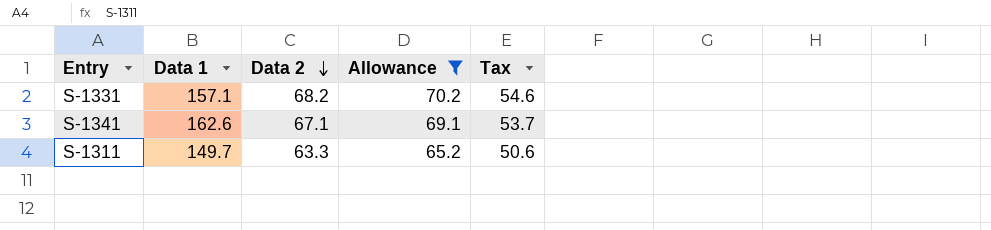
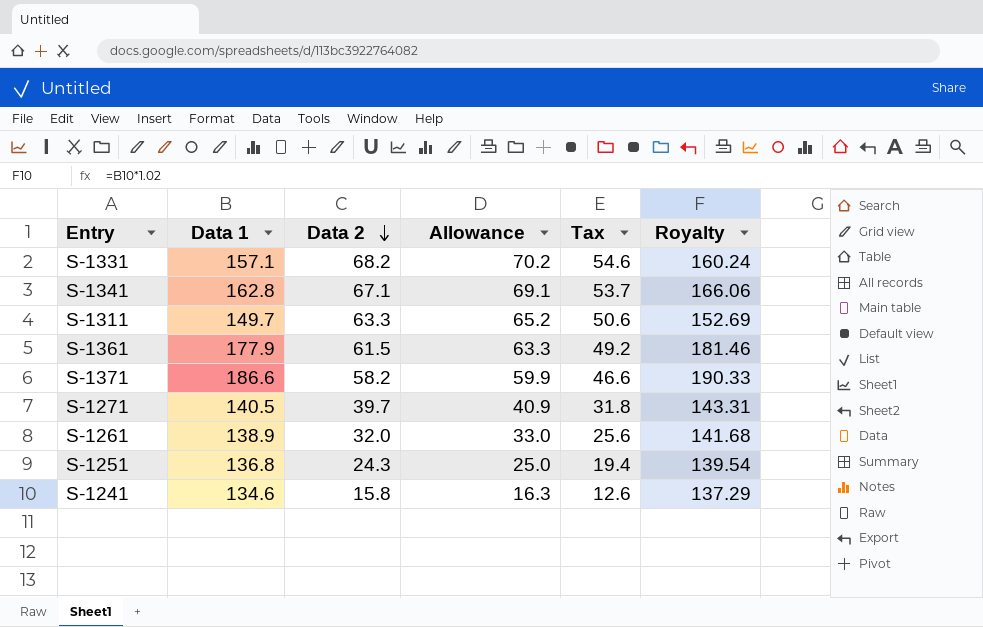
filter: Allowance >= 65.2 -> none
column Royalty | formula: none -> [Data 1] * 1.02
S-1341 | Data 1: 162.6 -> 162.8

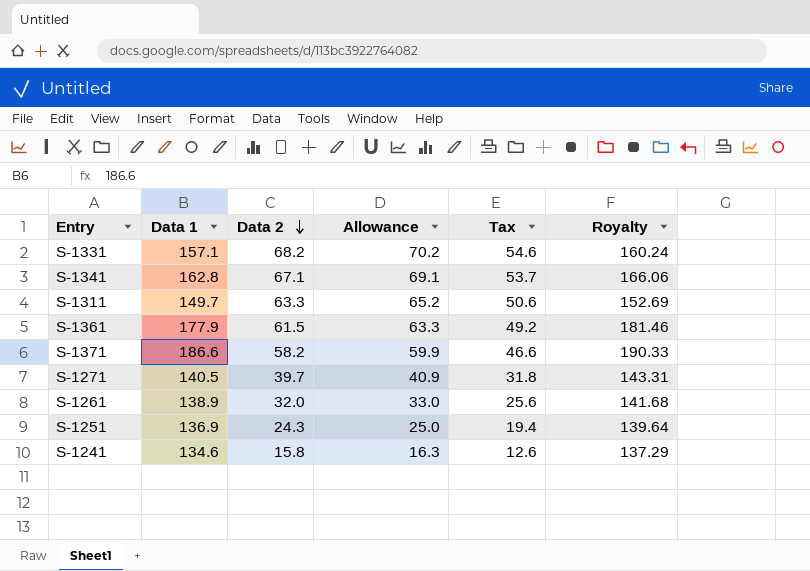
S-1251 | Data 1: 136.8 -> 136.9
S-1251 | Royalty: 139.54 -> 139.64

